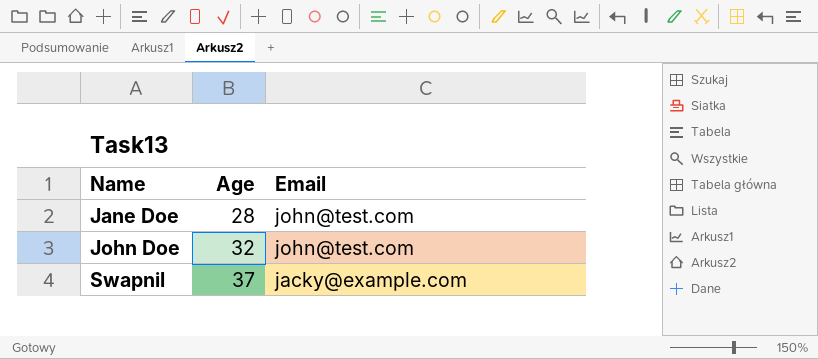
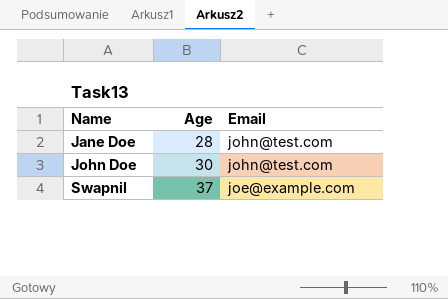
John Doe | Age: 32 -> 30
Swapnil | Email: jacky@example.com -> joe@example.com

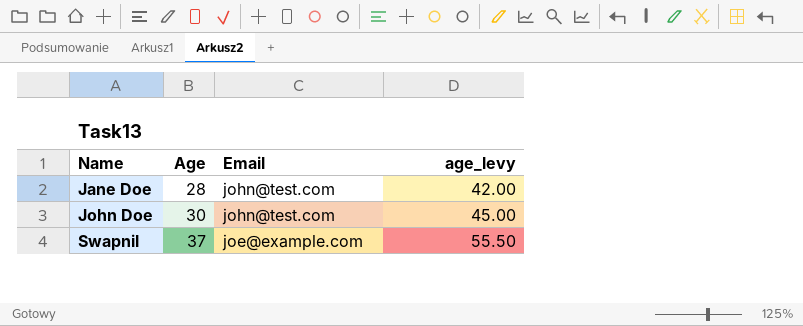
column age_levy | formula: none -> [Age] * 1.5

